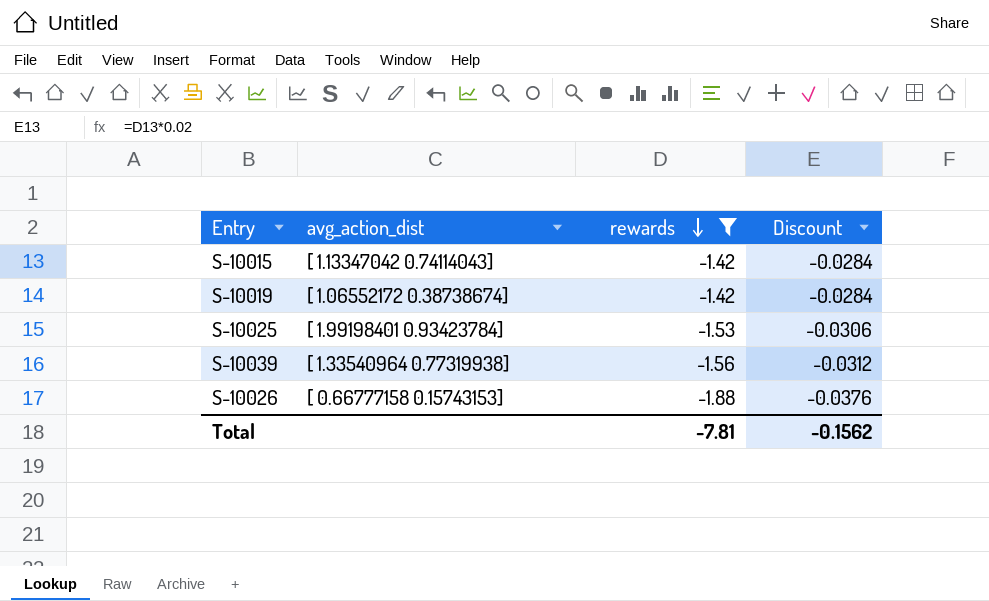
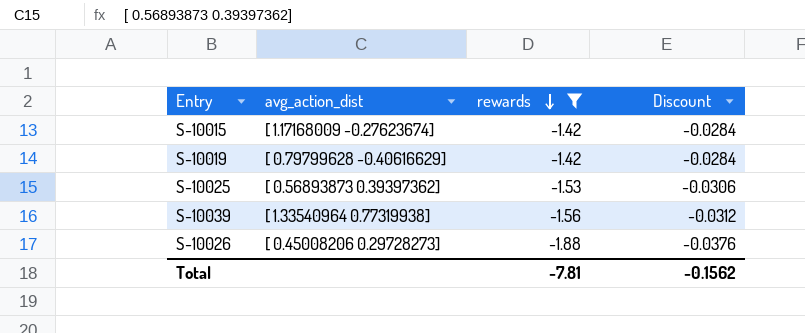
S-10015 | avg_action_dist: [ 1.13347042 0.74114043] -> [ 1.17168009 -0.27623674]
S-10019 | avg_action_dist: [ 1.06552172 0.38738674] -> [ 0.79799628 -0.40616629]
S-10025 | avg_action_dist: [ 1.99198401 0.93423784] -> [ 0.56893873 0.39397362]
S-10026 | avg_action_dist: [ 0.66777158 0.15743153] -> [ 0.45008206 0.29728273]

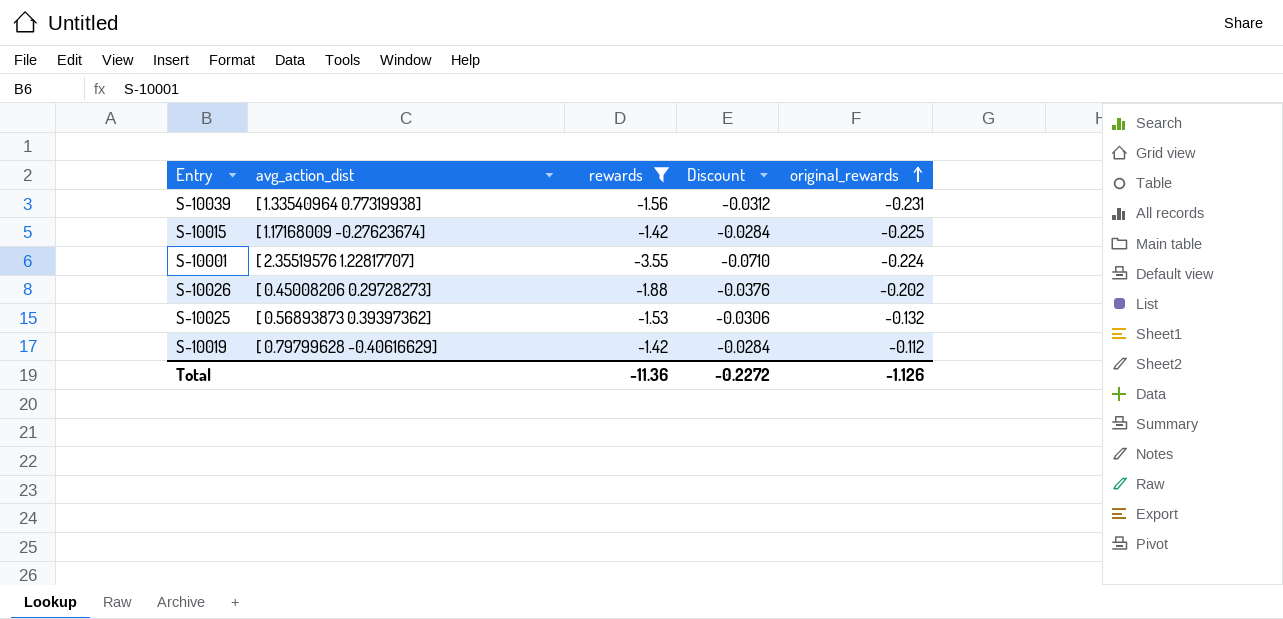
row order: rewards descending -> original_rewards ascending
column original_rewards | position: none -> 5
row S-10001: none -> [ 2.35519576 1.22817707] | -3.55 | -0.0710 | -0.224
Total | rewards: -7.81 -> -11.36
Total | Discount: -0.1562 -> -0.2272

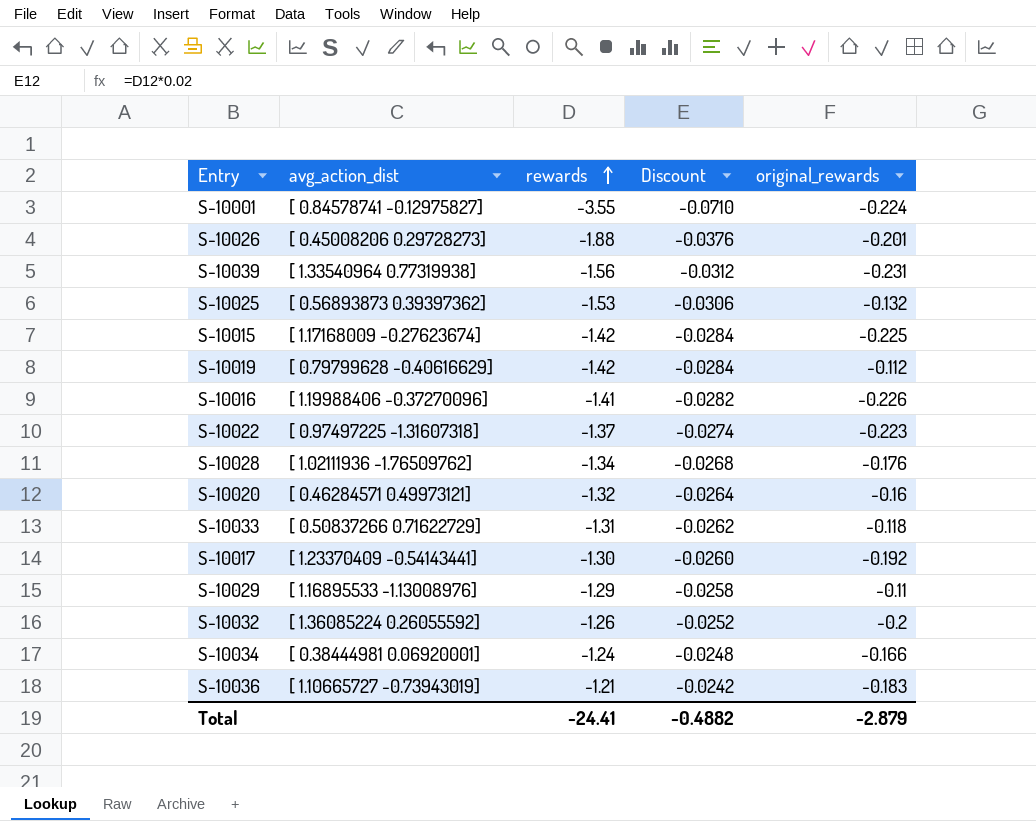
filter: rewards <= -1.42 -> none
row order: original_rewards ascending -> rewards ascending
S-10001 | avg_action_dist: [ 2.35519576 1.22817707] -> [ 0.84578741 -0.12975827]
S-10026 | original_rewards: -0.202 -> -0.201
Total | rewards: -11.36 -> -24.41
Total | Discount: -0.2272 -> -0.4882
Total | original_rewards: -1.126 -> -2.879

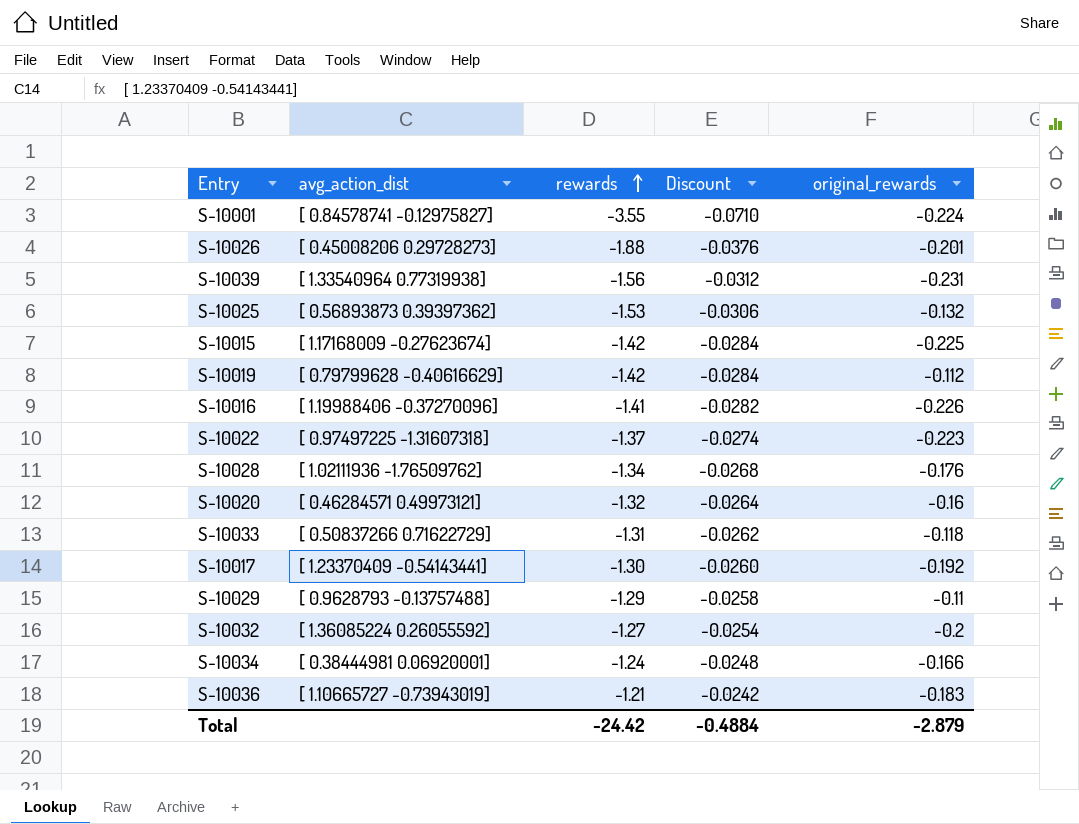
S-10029 | avg_action_dist: [ 1.16895533 -1.13008976] -> [ 0.9628793 -0.13757488]
S-10032 | rewards: -1.26 -> -1.27
S-10032 | Discount: -0.0252 -> -0.0254
Total | rewards: -24.41 -> -24.42
Total | Discount: -0.4882 -> -0.4884

